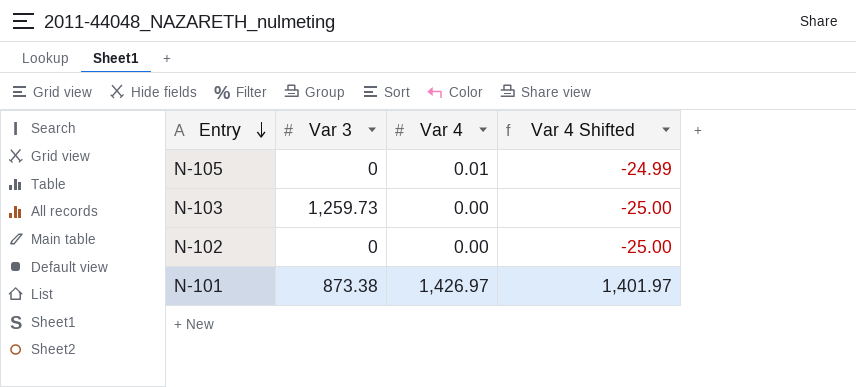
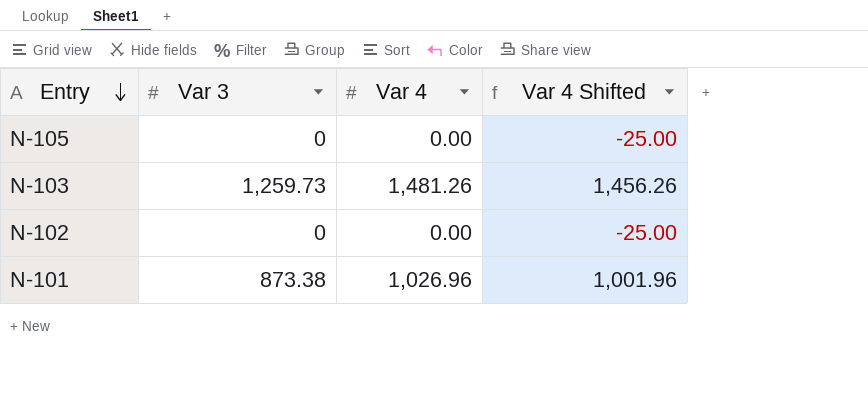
N-105 | Var 4: 0.01 -> 0.00
N-105 | Var 4 Shifted: -24.99 -> -25.00
N-103 | Var 4: 0.00 -> 1,481.26
N-103 | Var 4 Shifted: -25.00 -> 1,456.26
N-101 | Var 4: 1,426.97 -> 1,026.96
N-101 | Var 4 Shifted: 1,401.97 -> 1,001.96

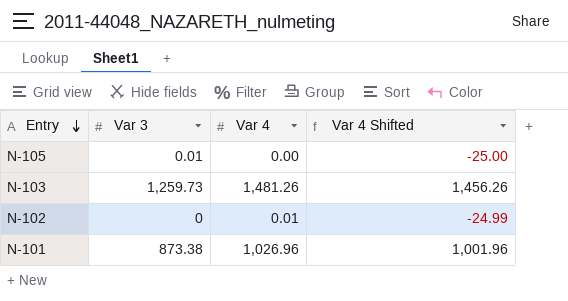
N-105 | Var 3: 0 -> 0.01
N-102 | Var 4: 0.00 -> 0.01
N-102 | Var 4 Shifted: -25.00 -> -24.99

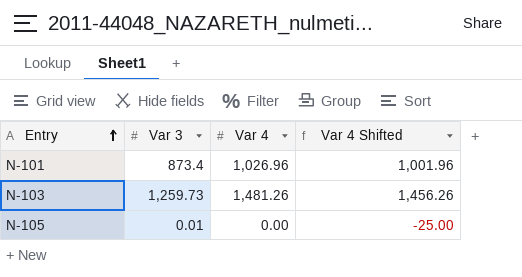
row order: Entry descending -> Entry ascending
row N-102: 0 | 0.01 | -24.99 -> none
N-101 | Var 3: 873.38 -> 873.4

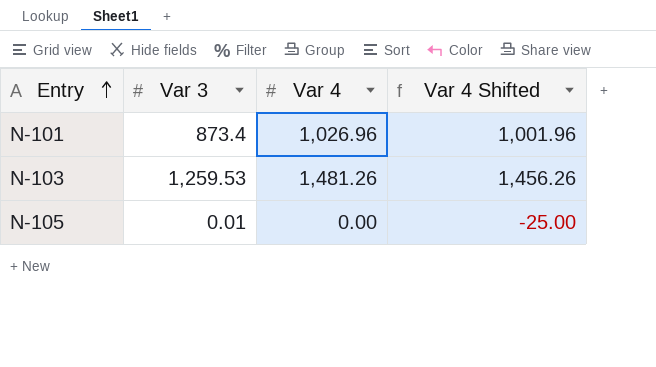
N-103 | Var 3: 1,259.73 -> 1,259.53

